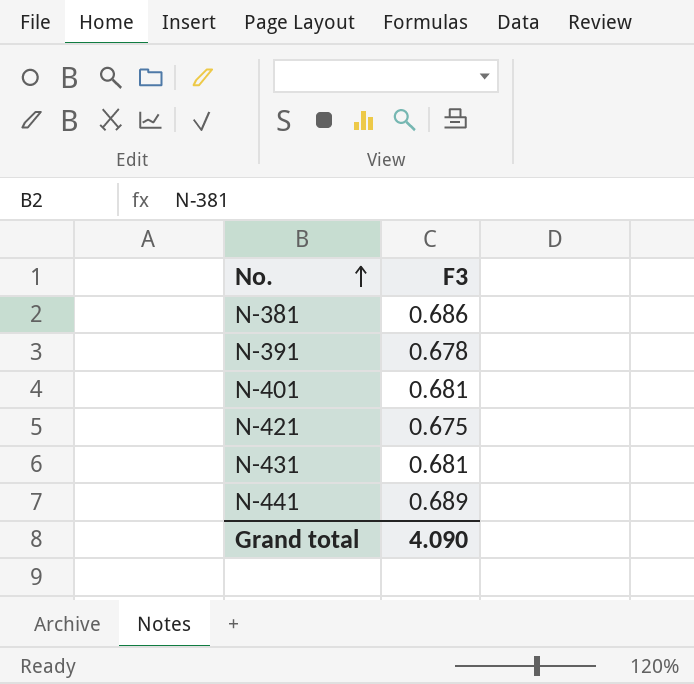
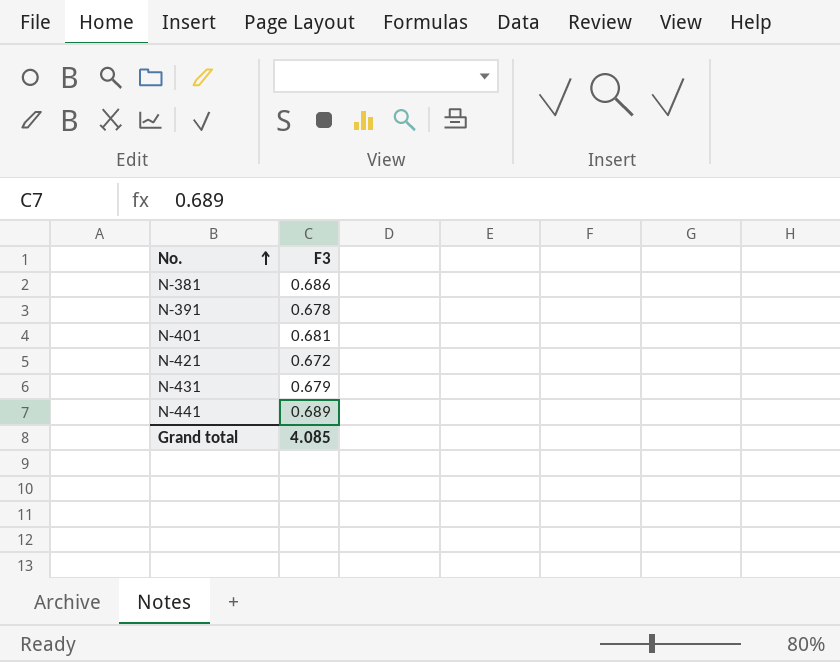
N-421 | F3: 0.675 -> 0.672
N-431 | F3: 0.681 -> 0.679
Grand total | F3: 4.090 -> 4.085

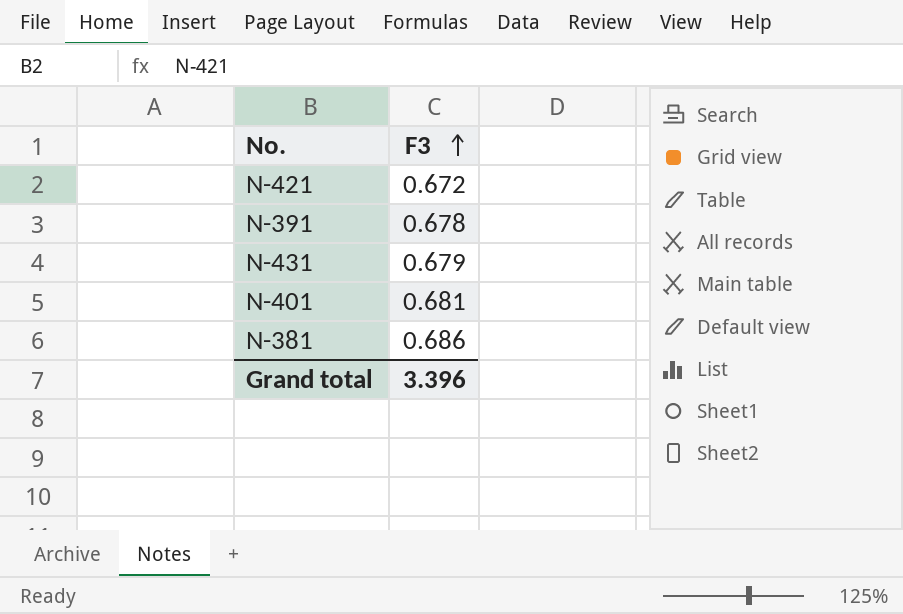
row order: No. ascending -> F3 ascending
row N-441: 0.689 -> none
Grand total | F3: 4.085 -> 3.396

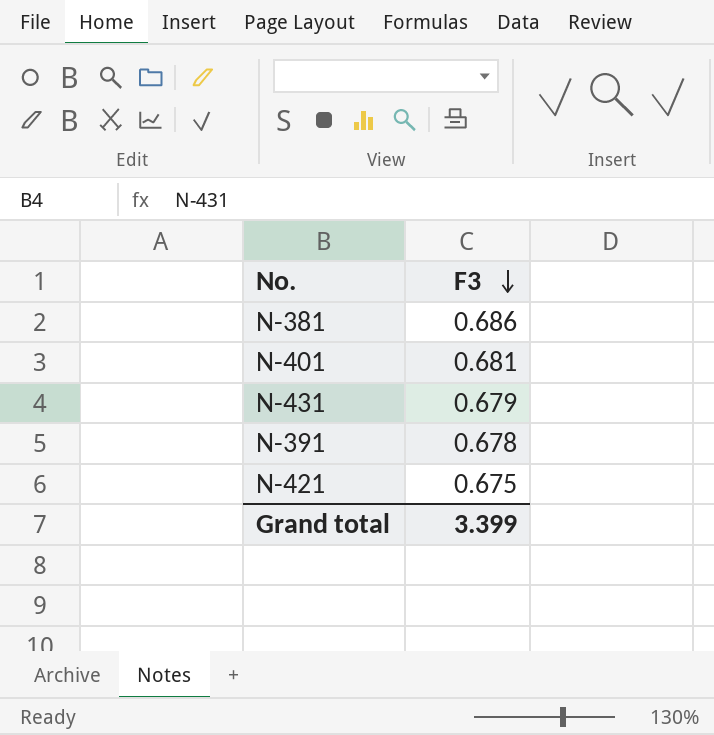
row order: F3 ascending -> F3 descending
N-421 | F3: 0.672 -> 0.675
Grand total | F3: 3.396 -> 3.399

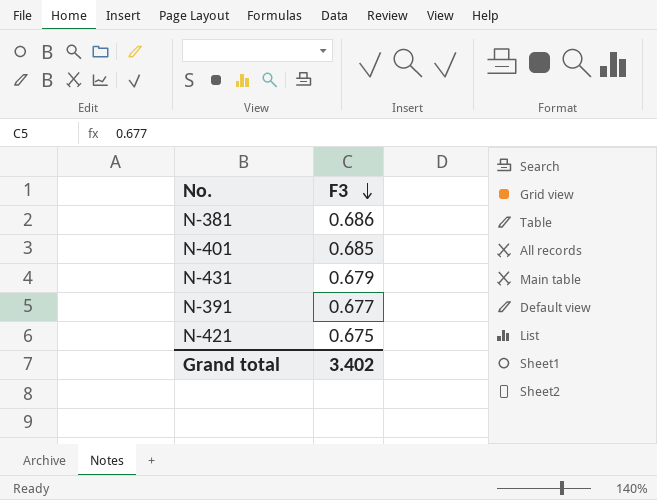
N-401 | F3: 0.681 -> 0.685
N-391 | F3: 0.678 -> 0.677
Grand total | F3: 3.399 -> 3.402

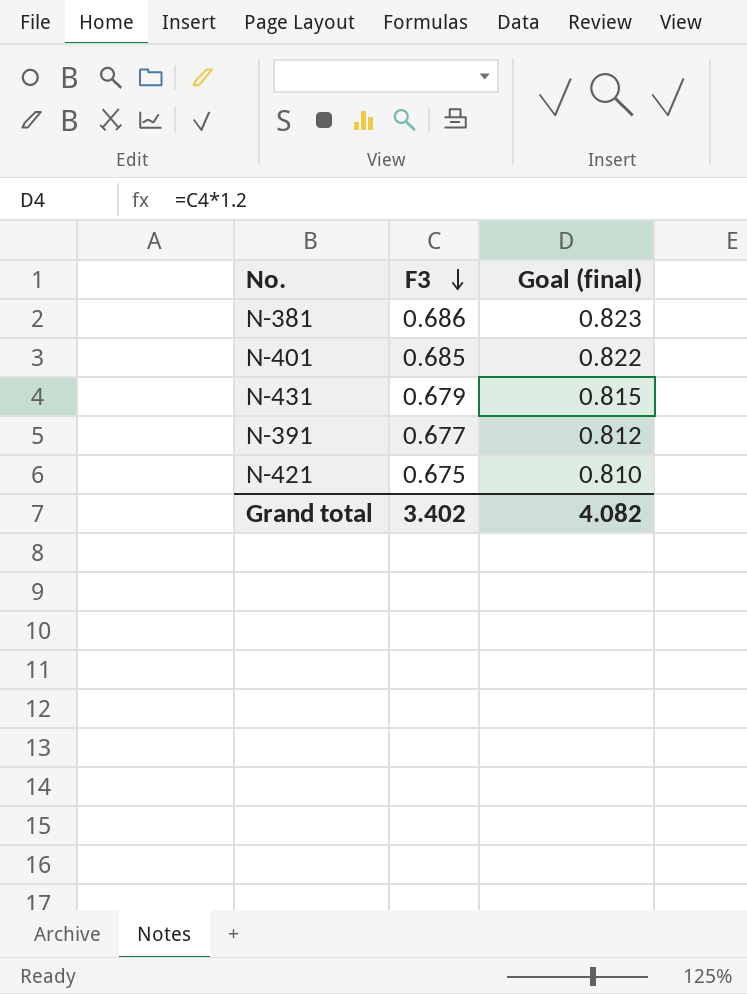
column Goal (final) | formula: none -> [F3] * 1.2

